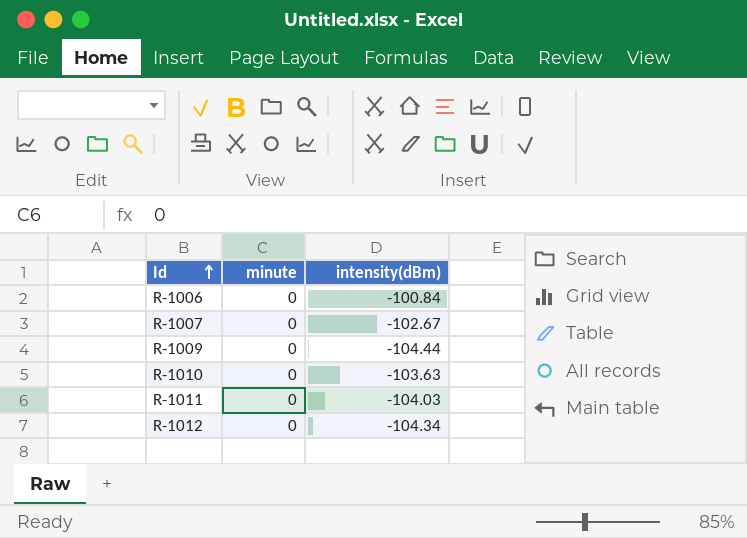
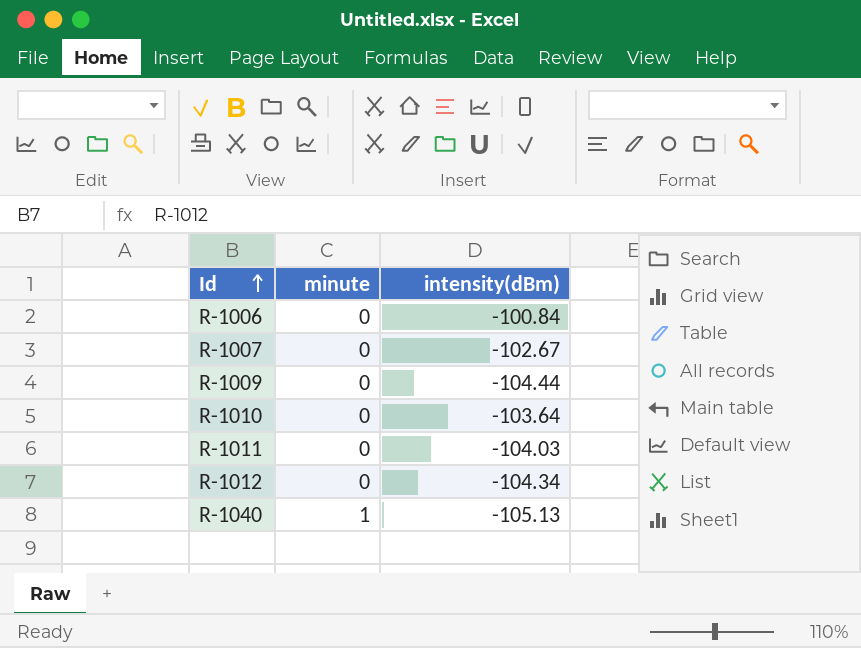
R-1010 | intensity(dBm): -103.63 -> -103.64
row R-1040: none -> 1 | -105.13

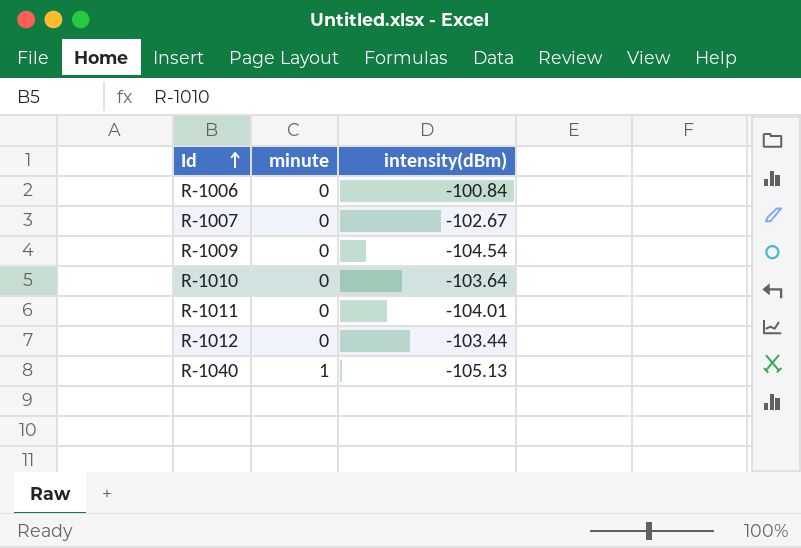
R-1009 | intensity(dBm): -104.44 -> -104.54
R-1011 | intensity(dBm): -104.03 -> -104.01
R-1012 | intensity(dBm): -104.34 -> -103.44

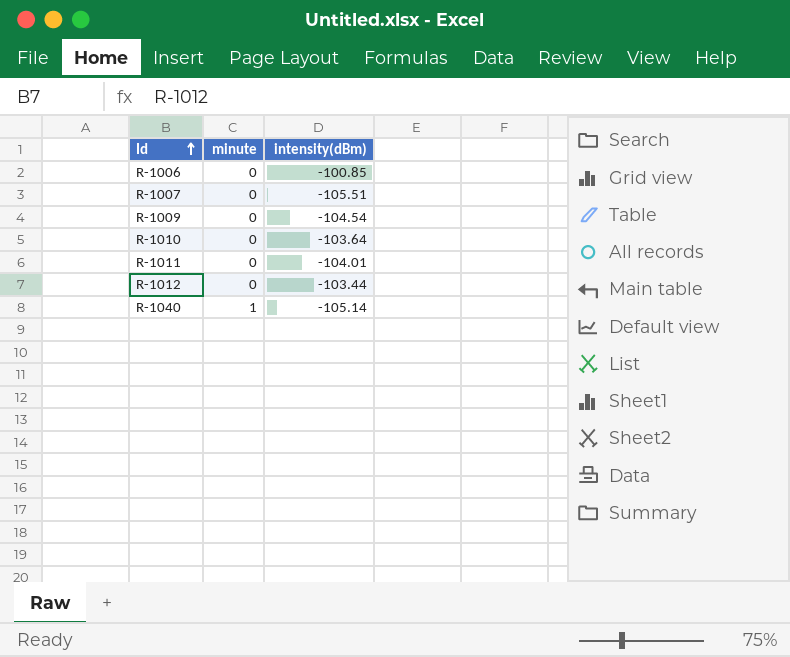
R-1006 | intensity(dBm): -100.84 -> -100.85
R-1007 | intensity(dBm): -102.67 -> -105.51
R-1040 | intensity(dBm): -105.13 -> -105.14

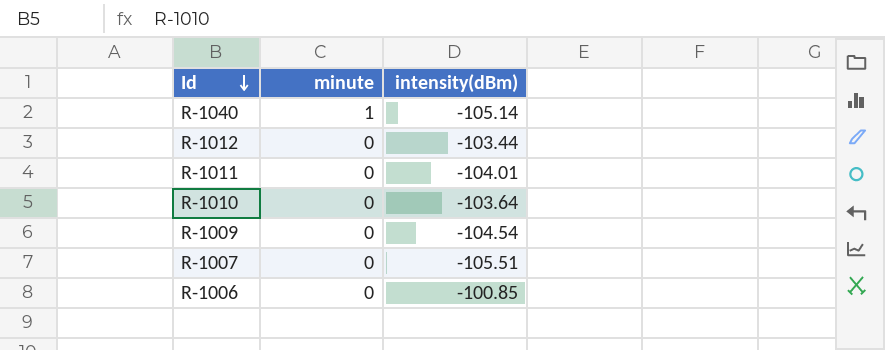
row order: Id ascending -> Id descending

